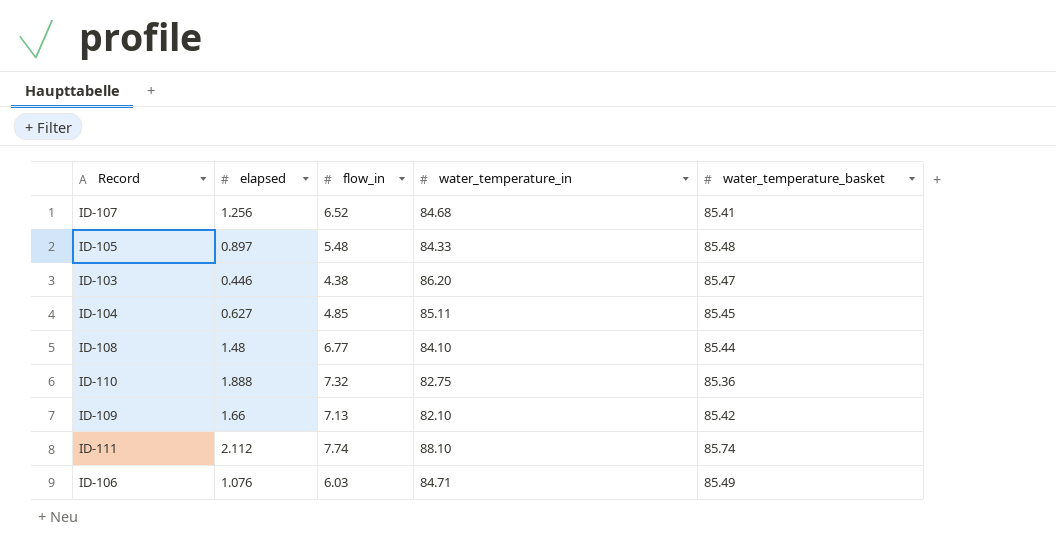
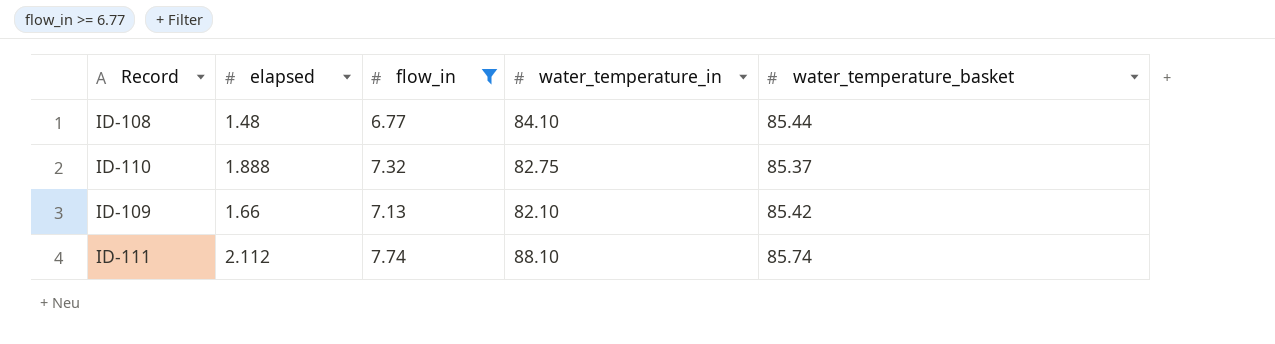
filter: none -> flow_in >= 6.77
ID-110 | water_temperature_basket: 85.36 -> 85.37

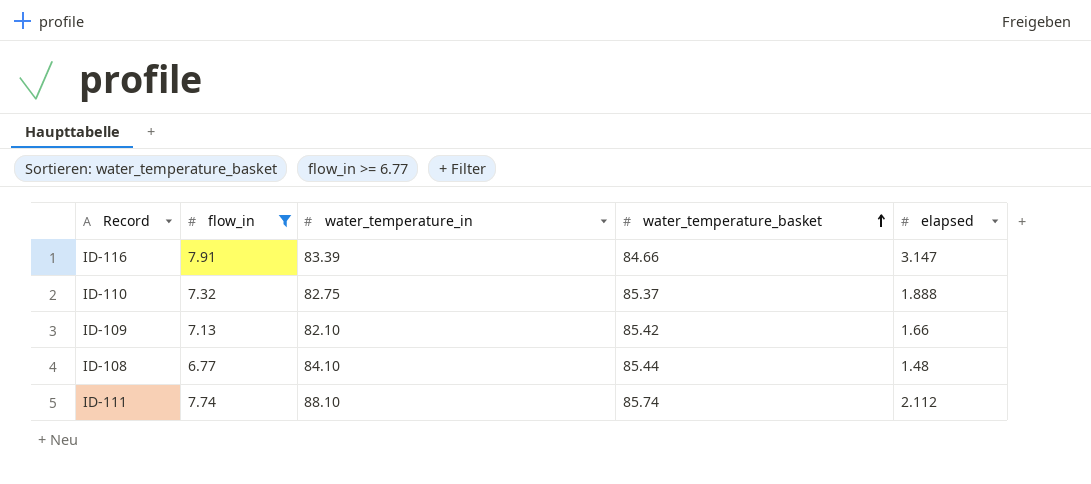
row order: none -> water_temperature_basket ascending
column elapsed | position: 2 -> 5
row ID-116: none -> 7.91 | 83.39 | 84.66 | 3.147

